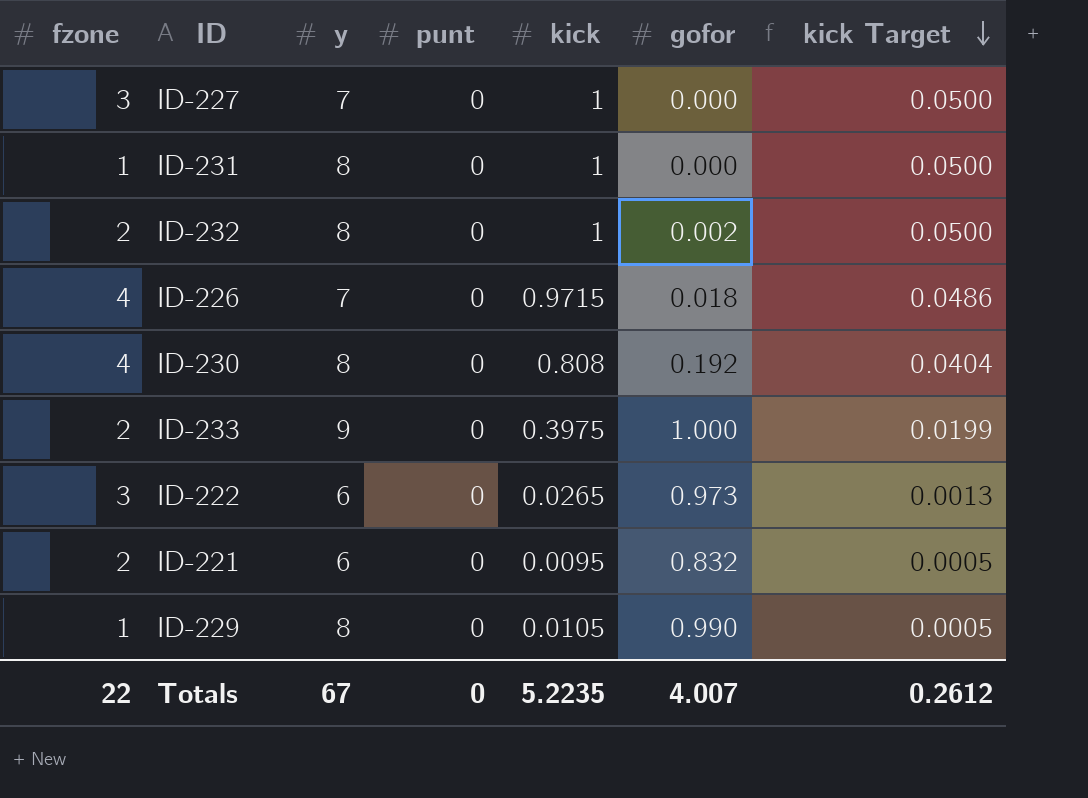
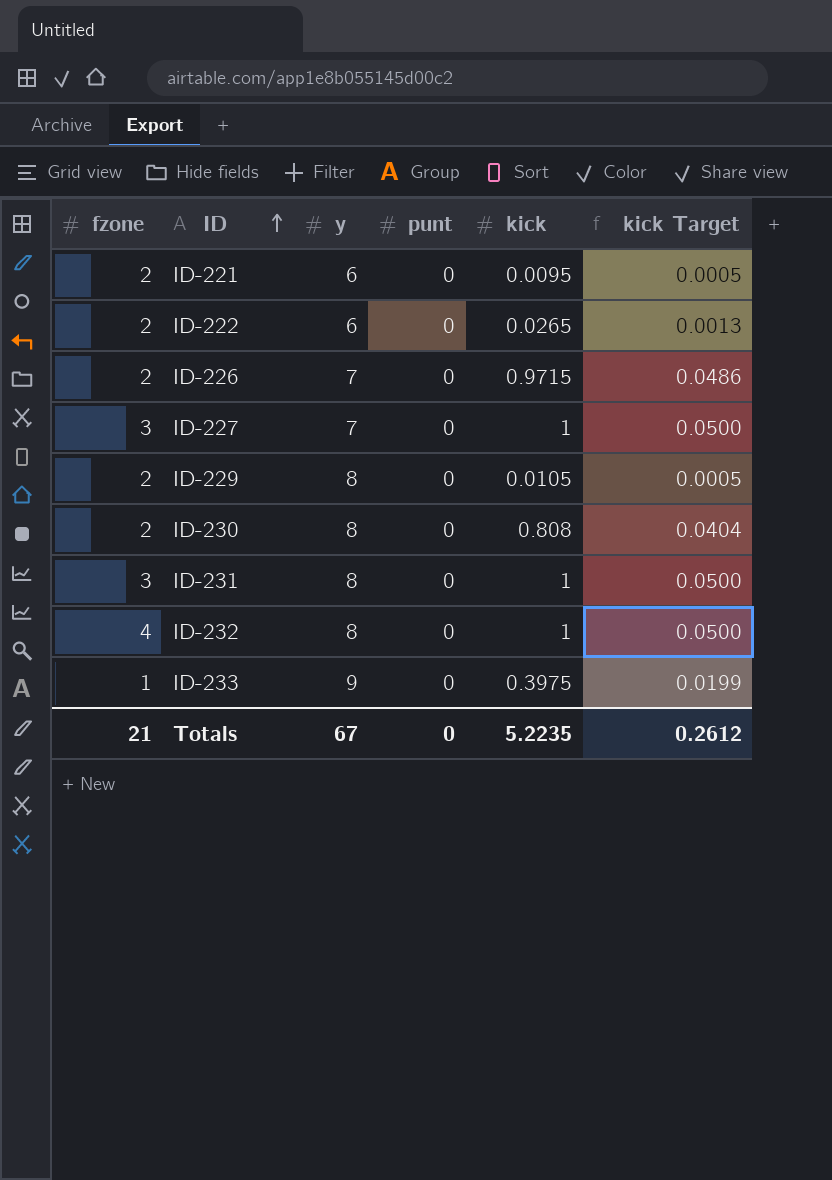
row order: kick Target descending -> ID ascending
column gofor | position: 6 -> none
ID-222 | fzone: 3 -> 2
ID-226 | fzone: 4 -> 2
ID-229 | fzone: 1 -> 2
ID-230 | fzone: 4 -> 2
ID-231 | fzone: 1 -> 3
ID-232 | fzone: 2 -> 4
ID-233 | fzone: 2 -> 1
Totals | fzone: 22 -> 21

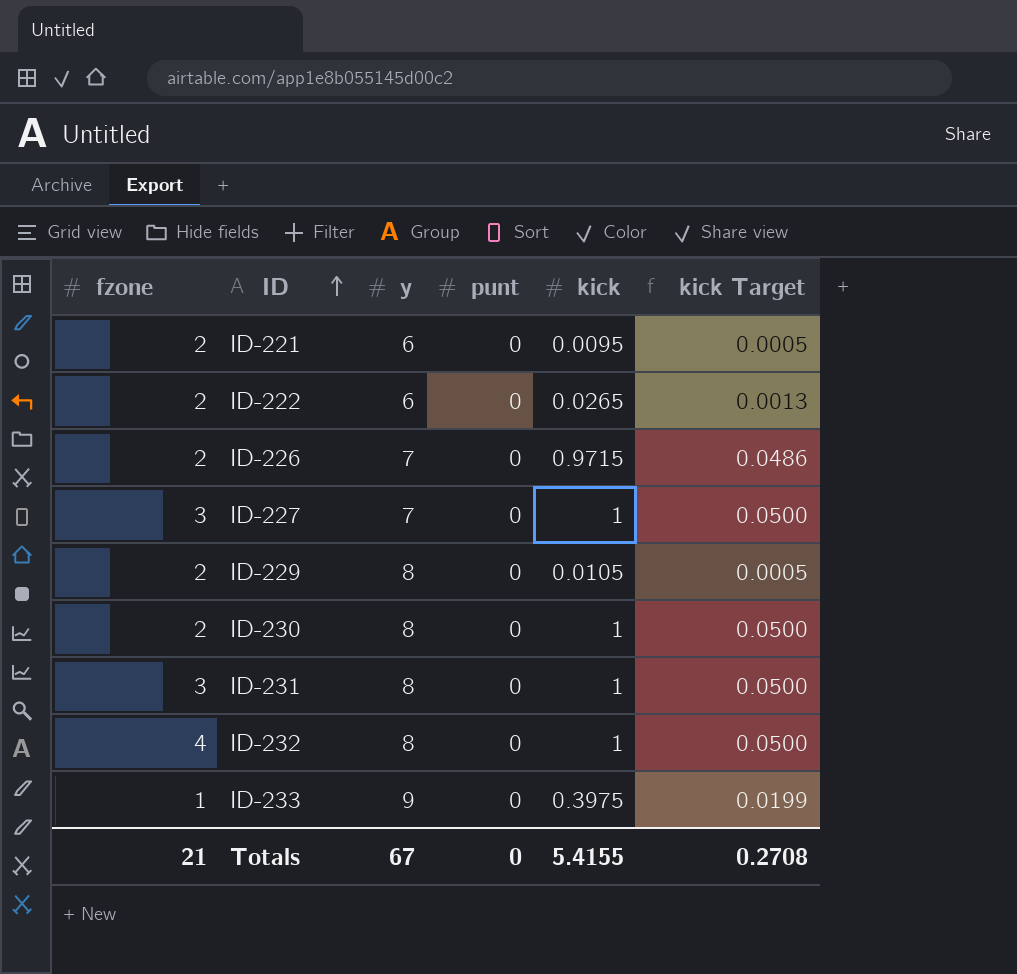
ID-230 | kick: 0.808 -> 1
ID-230 | kick Target: 0.0404 -> 0.0500
Totals | kick: 5.2235 -> 5.4155
Totals | kick Target: 0.2612 -> 0.2708

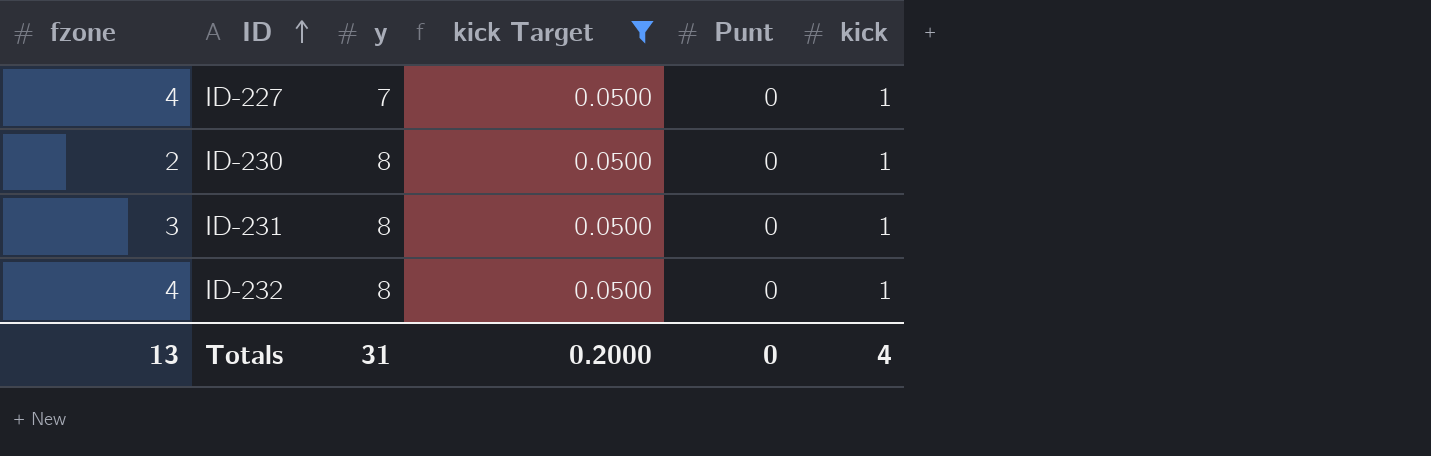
filter: none -> kick Target = 0.0500
column kick Target | position: 6 -> 4
column name: punt -> Punt
ID-227 | fzone: 3 -> 4
Totals | fzone: 21 -> 13
Totals | y: 67 -> 31
Totals | kick Target: 0.2708 -> 0.2000
Totals | kick: 5.4155 -> 4

